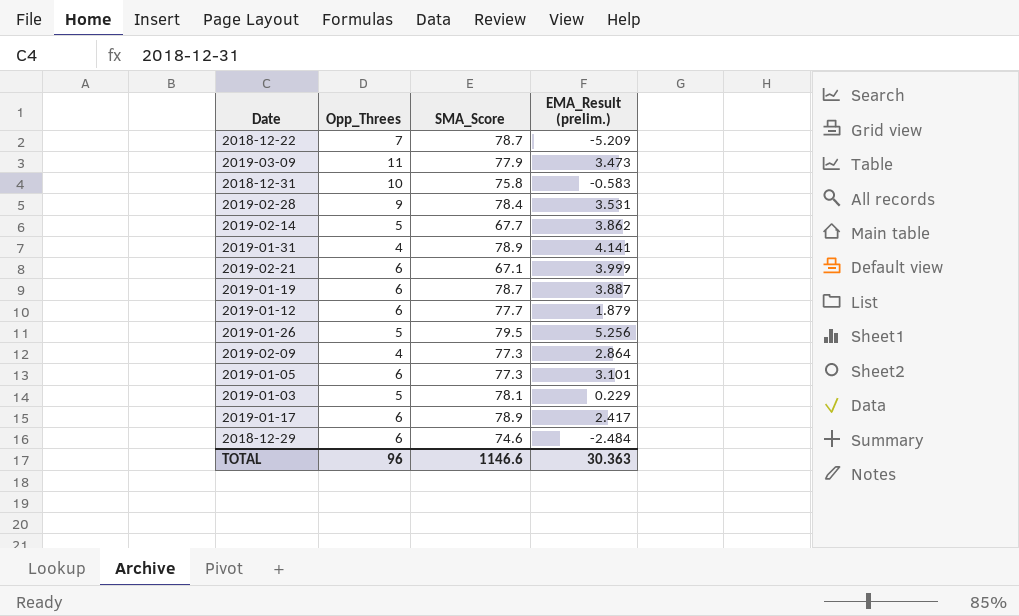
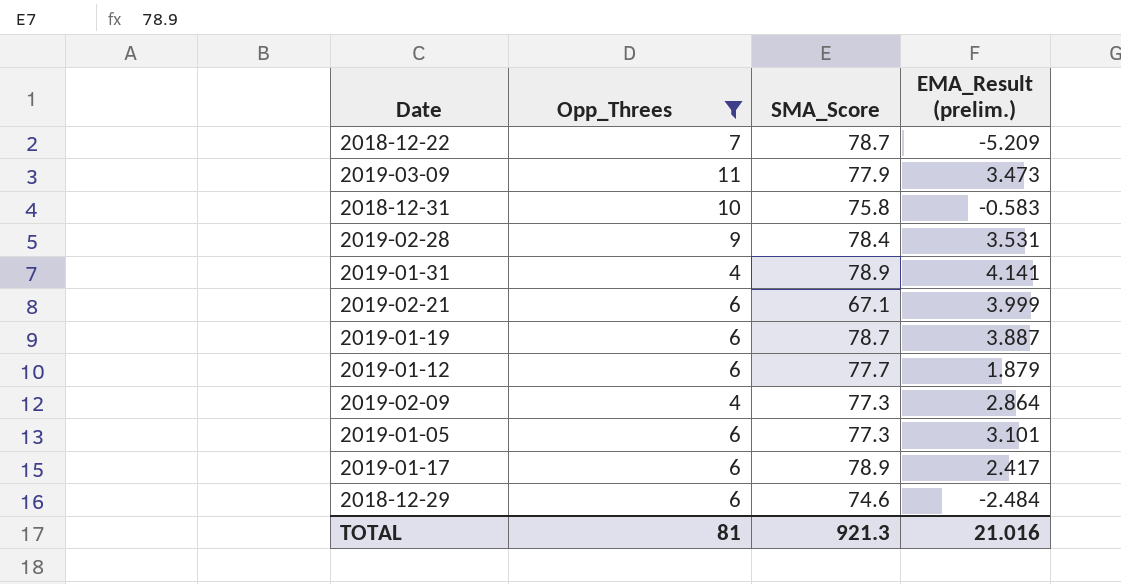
filter: none -> Opp_Threes != 5
TOTAL | Opp_Threes: 96 -> 81
TOTAL | SMA_Score: 1146.6 -> 921.3
TOTAL | EMA_Result (prelim.): 30.363 -> 21.016

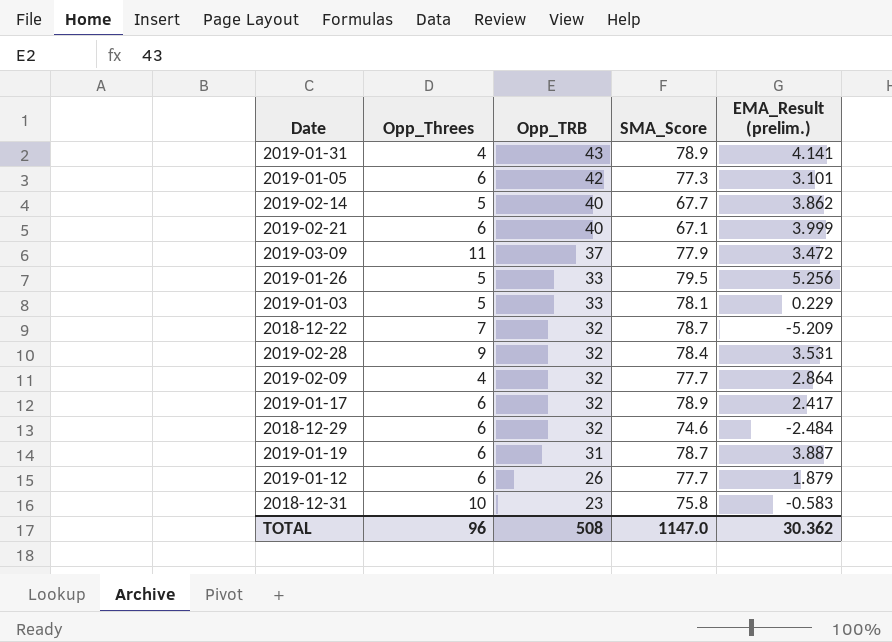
filter: Opp_Threes != 5 -> none
row order: none -> Opp_TRB descending
column Opp_TRB | position: none -> 3
2019-03-09 | EMA_Result (prelim.): 3.473 -> 3.472
2019-02-09 | SMA_Score: 77.3 -> 77.7
TOTAL | Opp_Threes: 81 -> 96
TOTAL | SMA_Score: 921.3 -> 1147.0
TOTAL | EMA_Result (prelim.): 21.016 -> 30.362

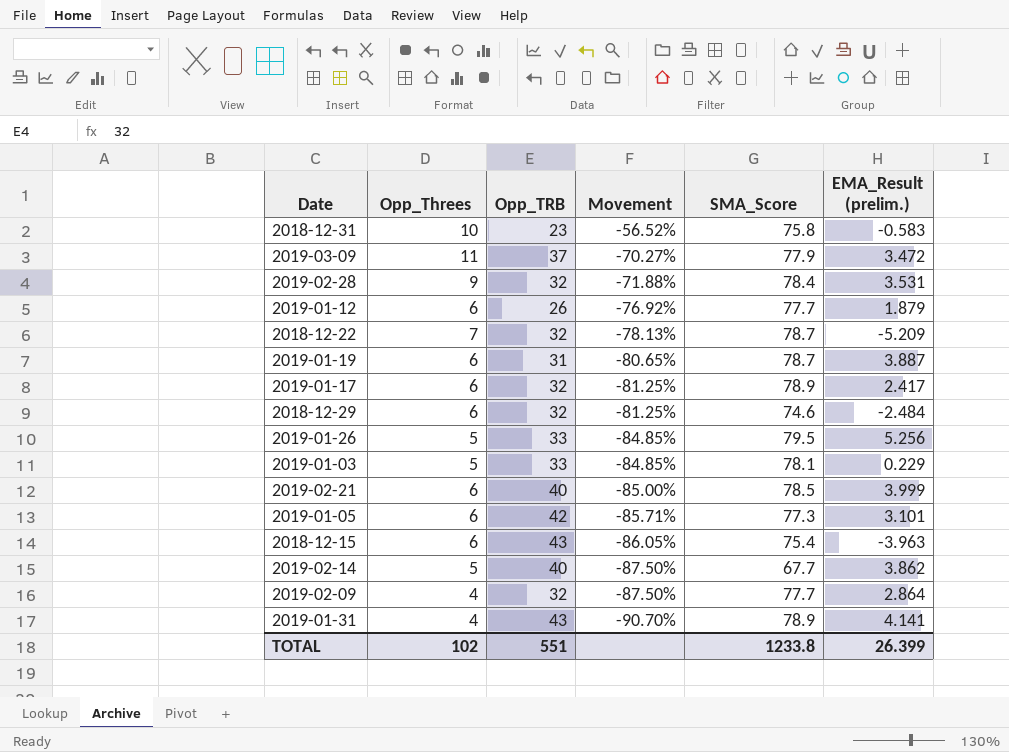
row order: Opp_TRB descending -> Movement descending
column Movement | formula: none -> ([Opp_Threes] - [Opp_TRB]) / [Opp_TRB]
2019-02-21 | SMA_Score: 67.1 -> 78.5
row 2018-12-15: none -> 6 | 43 | -86.05% | 75.4 | -3.963
TOTAL | Opp_Threes: 96 -> 102
TOTAL | Opp_TRB: 508 -> 551
TOTAL | SMA_Score: 1147.0 -> 1233.8
TOTAL | EMA_Result (prelim.): 30.362 -> 26.399

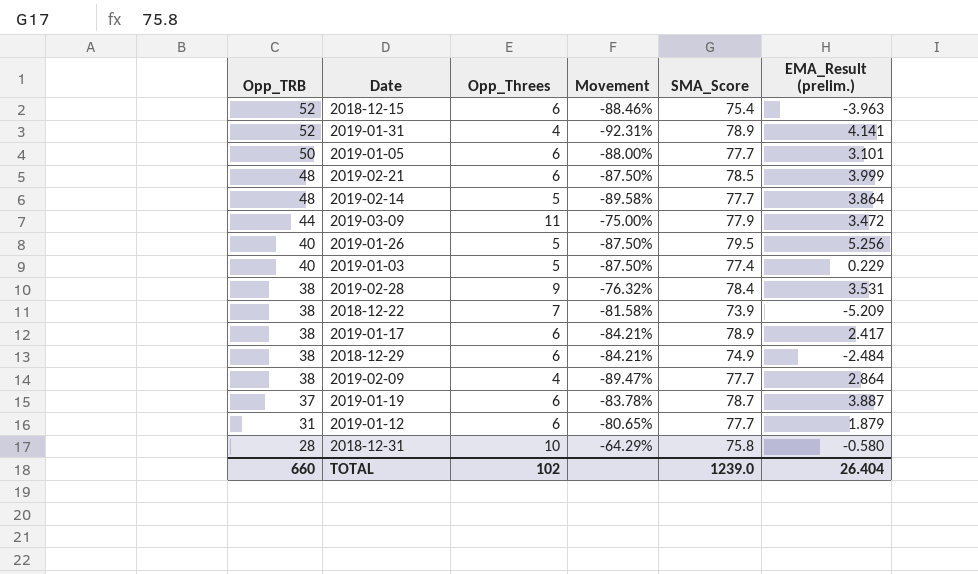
row order: Movement descending -> Opp_TRB descending
column Opp_TRB | position: 3 -> 1
2018-12-15 | Opp_TRB: 43 -> 52
2018-12-15 | Movement: -86.05% -> -88.46%
2019-01-31 | Opp_TRB: 43 -> 52
2019-01-31 | Movement: -90.70% -> -92.31%
2019-01-05 | Opp_TRB: 42 -> 50
2019-01-05 | Movement: -85.71% -> -88.00%
2019-01-05 | SMA_Score: 77.3 -> 77.7
2019-02-21 | Opp_TRB: 40 -> 48
2019-02-21 | Movement: -85.00% -> -87.50%
2019-02-14 | Opp_TRB: 40 -> 48
2019-02-14 | Movement: -87.50% -> -89.58%
2019-02-14 | SMA_Score: 67.7 -> 77.7
2019-02-14 | EMA_Result (prelim.): 3.862 -> 3.864
2019-03-09 | Opp_TRB: 37 -> 44
2019-03-09 | Movement: -70.27% -> -75.00%
2019-01-26 | Opp_TRB: 33 -> 40
2019-01-26 | Movement: -84.85% -> -87.50%
2019-01-03 | Opp_TRB: 33 -> 40
2019-01-03 | Movement: -84.85% -> -87.50%
2019-01-03 | SMA_Score: 78.1 -> 77.4
2019-02-28 | Opp_TRB: 32 -> 38
2019-02-28 | Movement: -71.88% -> -76.32%
2018-12-22 | Opp_TRB: 32 -> 38
2018-12-22 | Movement: -78.13% -> -81.58%
2018-12-22 | SMA_Score: 78.7 -> 73.9
2019-01-17 | Opp_TRB: 32 -> 38
2019-01-17 | Movement: -81.25% -> -84.21%
2018-12-29 | Opp_TRB: 32 -> 38
2018-12-29 | Movement: -81.25% -> -84.21%
2018-12-29 | SMA_Score: 74.6 -> 74.9
2019-02-09 | Opp_TRB: 32 -> 38
2019-02-09 | Movement: -87.50% -> -89.47%
2019-01-19 | Opp_TRB: 31 -> 37
2019-01-19 | Movement: -80.65% -> -83.78%
2019-01-12 | Opp_TRB: 26 -> 31
2019-01-12 | Movement: -76.92% -> -80.65%
2018-12-31 | Opp_TRB: 23 -> 28
2018-12-31 | Movement: -56.52% -> -64.29%
2018-12-31 | EMA_Result (prelim.): -0.583 -> -0.580
TOTAL | Opp_TRB: 551 -> 660
TOTAL | SMA_Score: 1233.8 -> 1239.0
TOTAL | EMA_Result (prelim.): 26.399 -> 26.404

